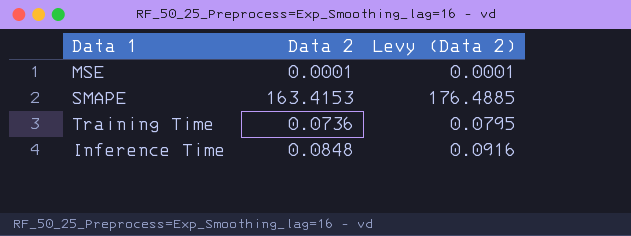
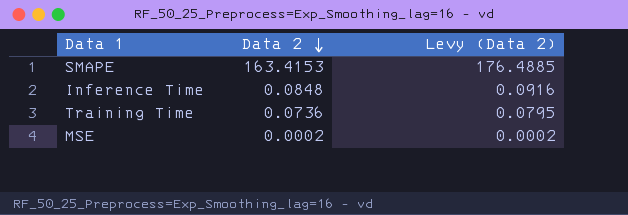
row order: none -> Data 2 descending
MSE | Data 2: 0.0001 -> 0.0002
MSE | Levy (Data 2): 0.0001 -> 0.0002

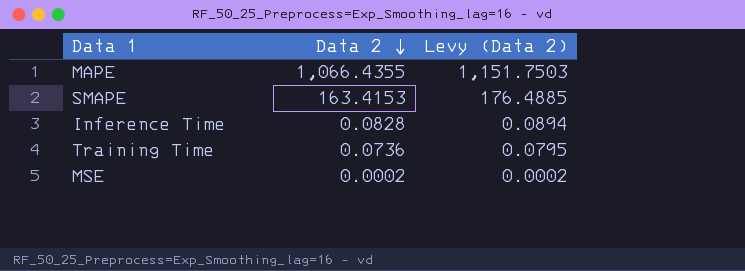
row MAPE: none -> 1,066.4355 | 1,151.7503
Inference Time | Data 2: 0.0848 -> 0.0828
Inference Time | Levy (Data 2): 0.0916 -> 0.0894

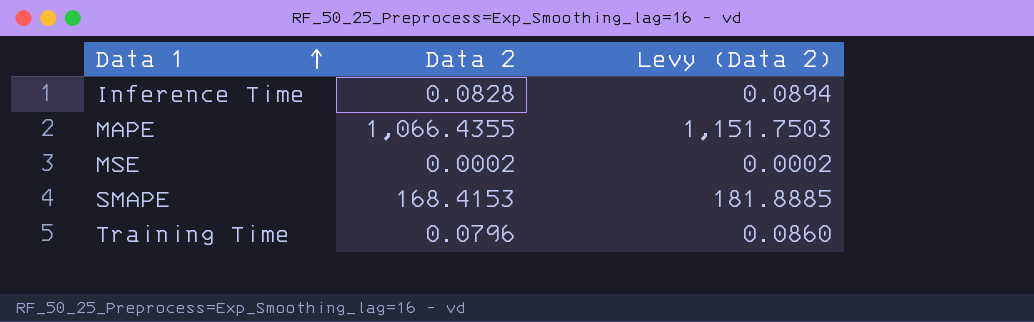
row order: Data 2 descending -> Data 1 ascending
SMAPE | Data 2: 163.4153 -> 168.4153
SMAPE | Levy (Data 2): 176.4885 -> 181.8885
Training Time | Data 2: 0.0736 -> 0.0796
Training Time | Levy (Data 2): 0.0795 -> 0.0860

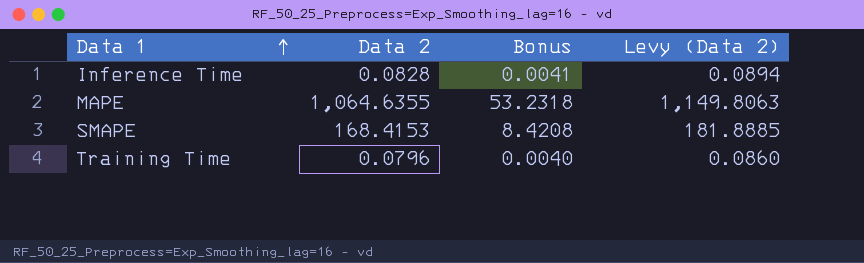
column Bonus | formula: none -> [Data 2] * 0.05
row MSE: 0.0002 | 0.0002 -> none
MAPE | Data 2: 1,066.4355 -> 1,064.6355
MAPE | Levy (Data 2): 1,151.7503 -> 1,149.8063

